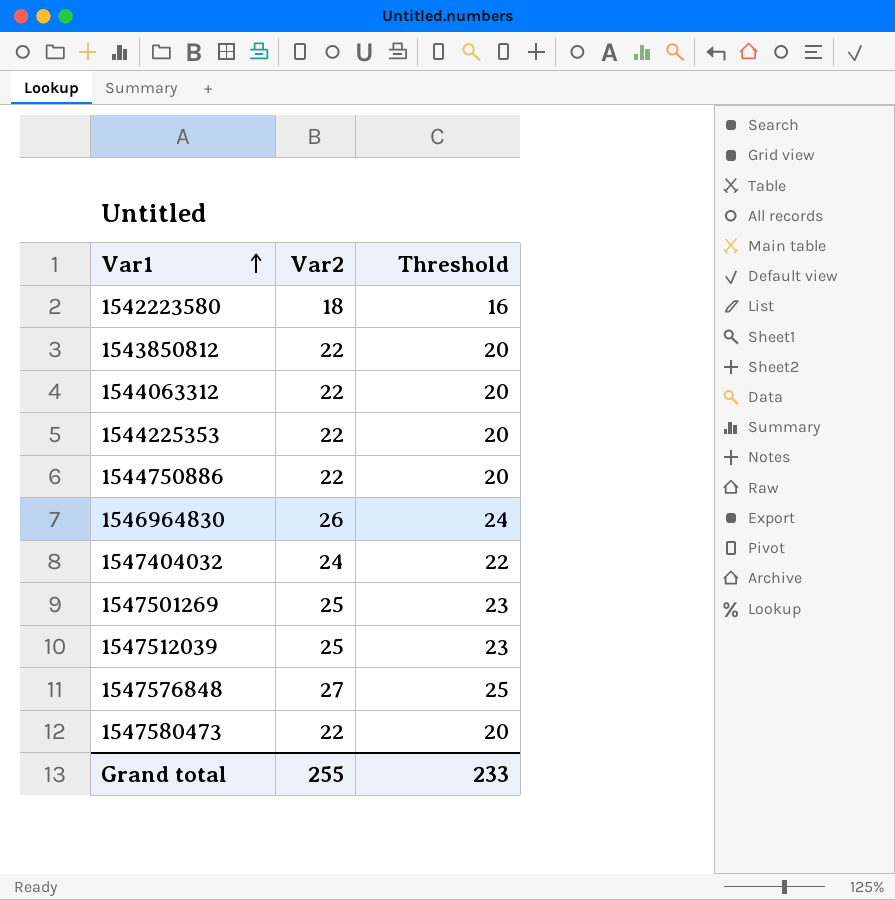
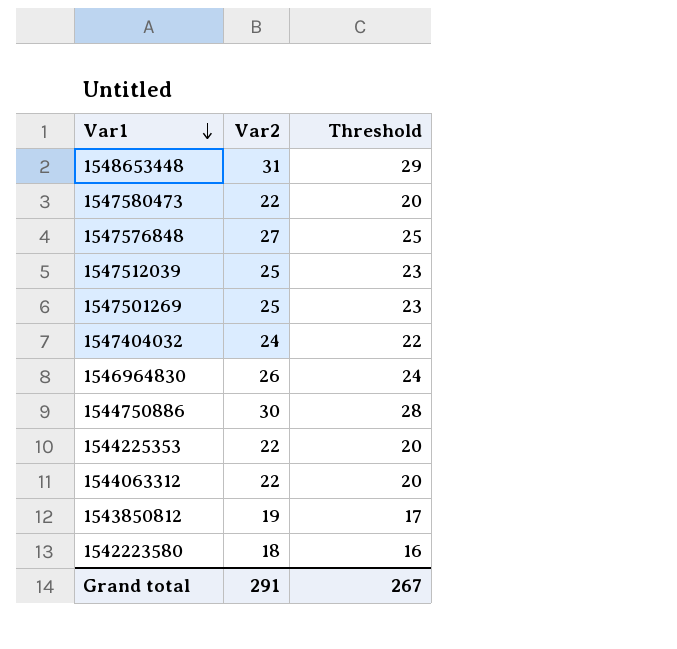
row order: Var1 ascending -> Var1 descending
row 1548653448: none -> 31 | 29
1544750886 | Var2: 22 -> 30
1544750886 | Threshold: 20 -> 28
1543850812 | Var2: 22 -> 19
1543850812 | Threshold: 20 -> 17
Grand total | Var2: 255 -> 291
Grand total | Threshold: 233 -> 267

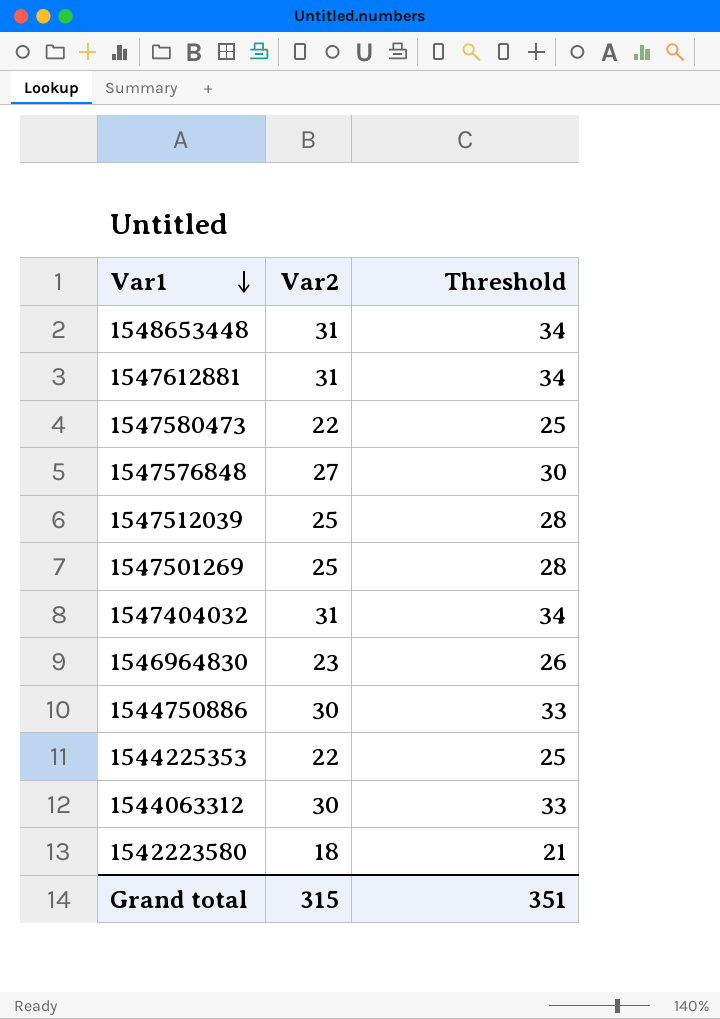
column Threshold | formula: [Var2] - 2 -> [Var2] + 3
row 1543850812: 19 | 17 -> none
row 1547612881: none -> 31 | 34
1547404032 | Var2: 24 -> 31
1546964830 | Var2: 26 -> 23
1544063312 | Var2: 22 -> 30
Grand total | Var2: 291 -> 315
Grand total | Threshold: 267 -> 351

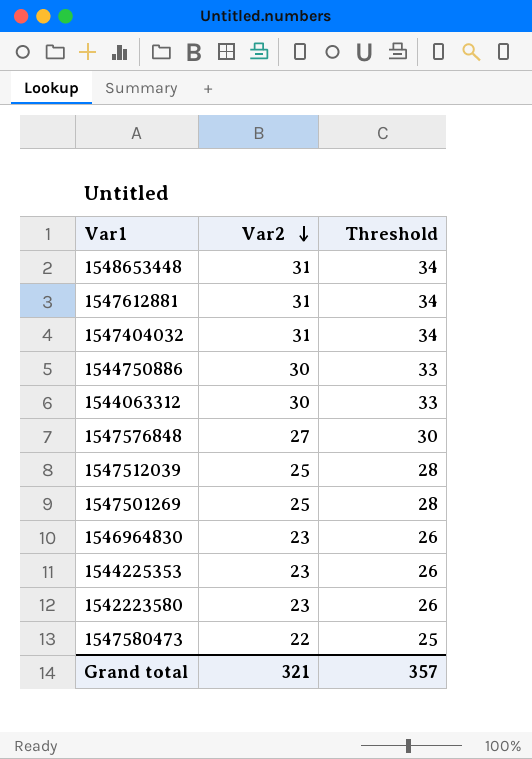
row order: Var1 descending -> Var2 descending
1544225353 | Var2: 22 -> 23
1544225353 | Threshold: 25 -> 26
1542223580 | Var2: 18 -> 23
1542223580 | Threshold: 21 -> 26
Grand total | Var2: 315 -> 321
Grand total | Threshold: 351 -> 357

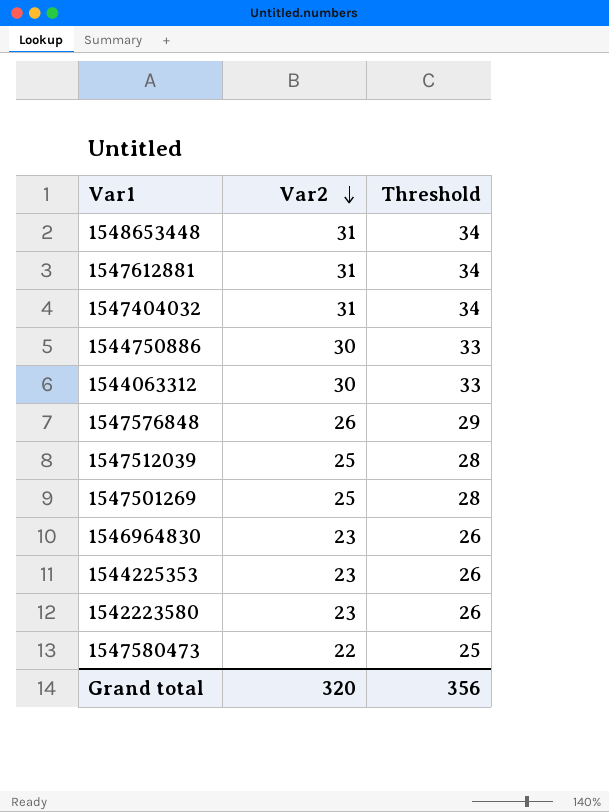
1547576848 | Var2: 27 -> 26
1547576848 | Threshold: 30 -> 29
Grand total | Var2: 321 -> 320
Grand total | Threshold: 357 -> 356

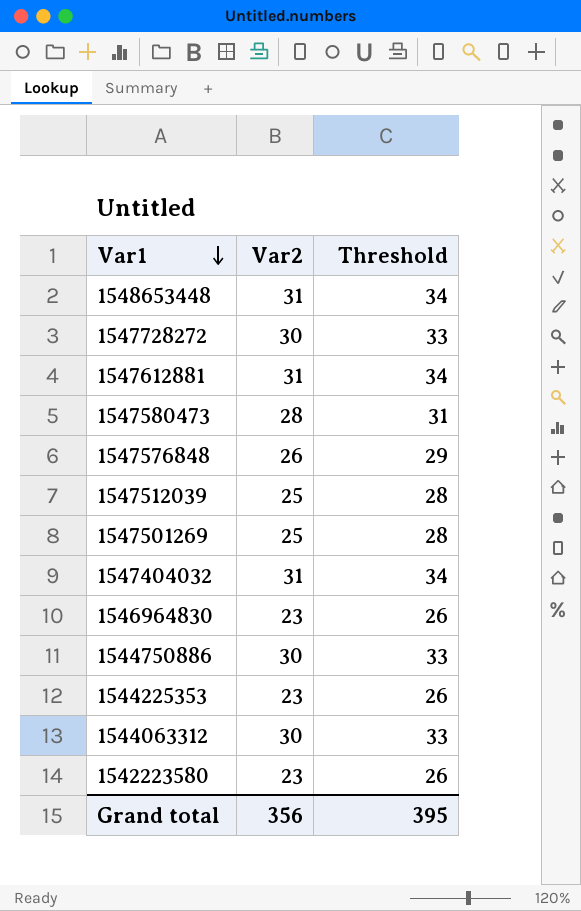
row order: Var2 descending -> Var1 descending
row 1547728272: none -> 30 | 33
1547580473 | Var2: 22 -> 28
1547580473 | Threshold: 25 -> 31
Grand total | Var2: 320 -> 356
Grand total | Threshold: 356 -> 395

